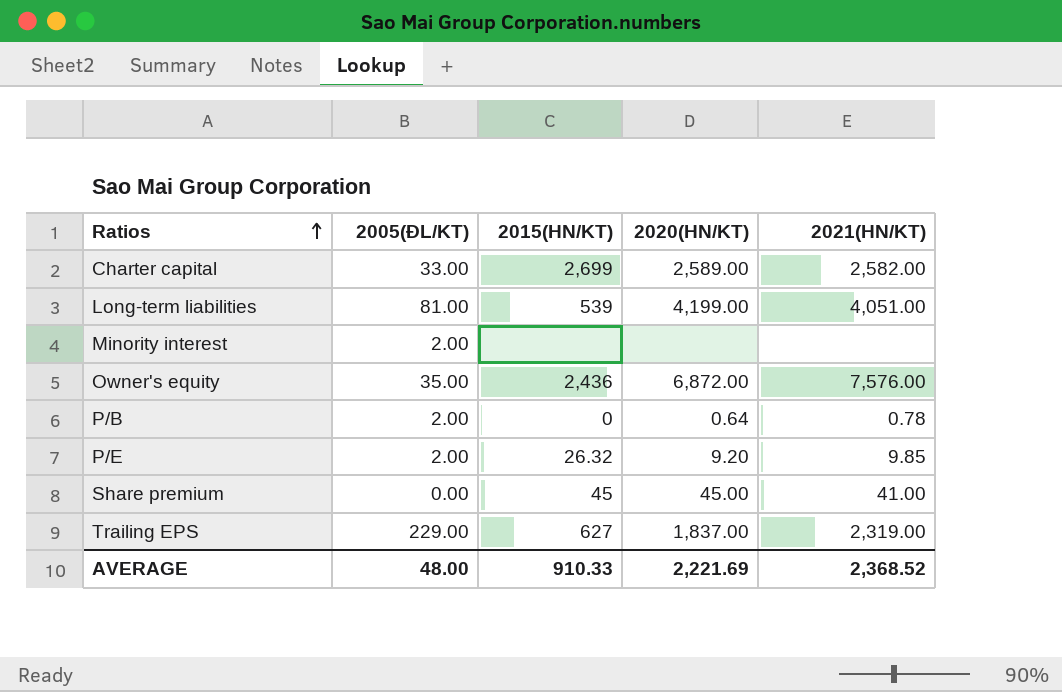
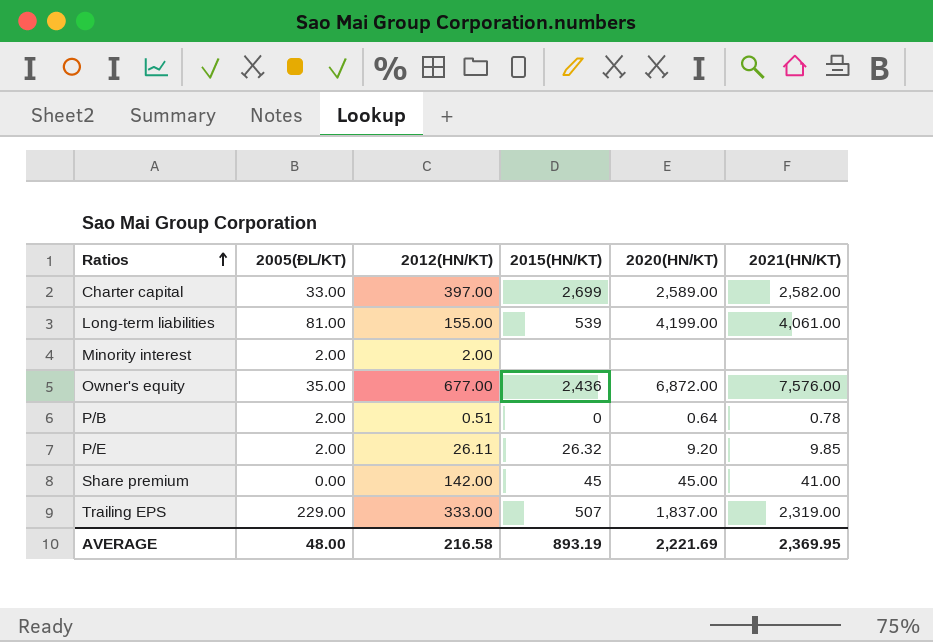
column 2012(HN/KT) | position: none -> 3
Long-term liabilities | 2021(HN/KT): 4,051.00 -> 4,061.00
Trailing EPS | 2015(HN/KT): 627 -> 507
AVERAGE | 2015(HN/KT): 910.33 -> 893.19
AVERAGE | 2021(HN/KT): 2,368.52 -> 2,369.95

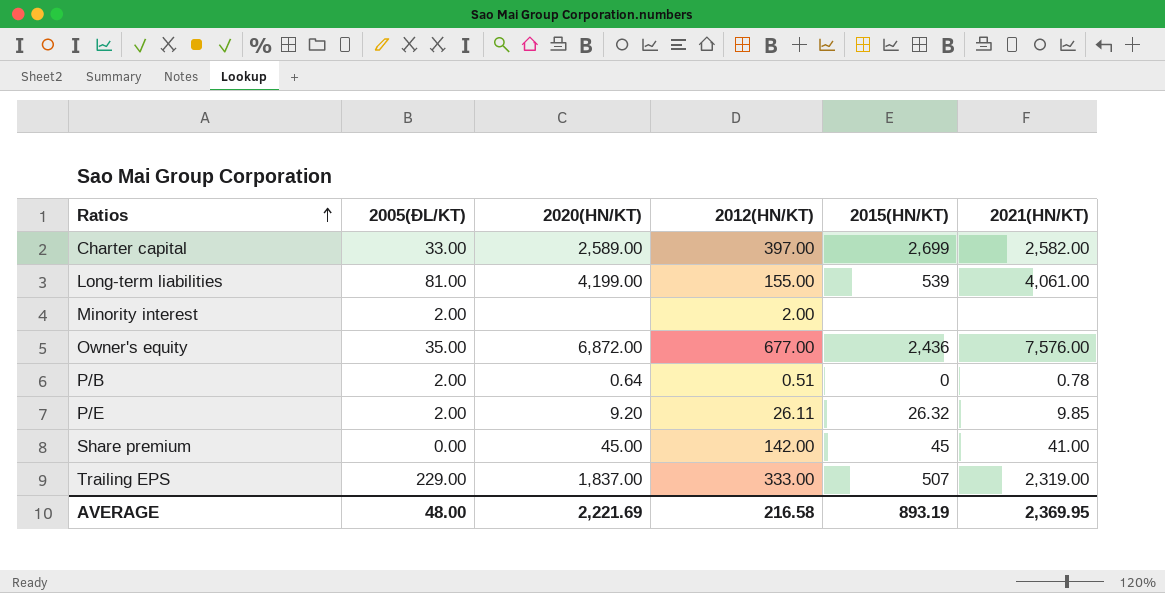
column 2020(HN/KT) | position: 5 -> 3

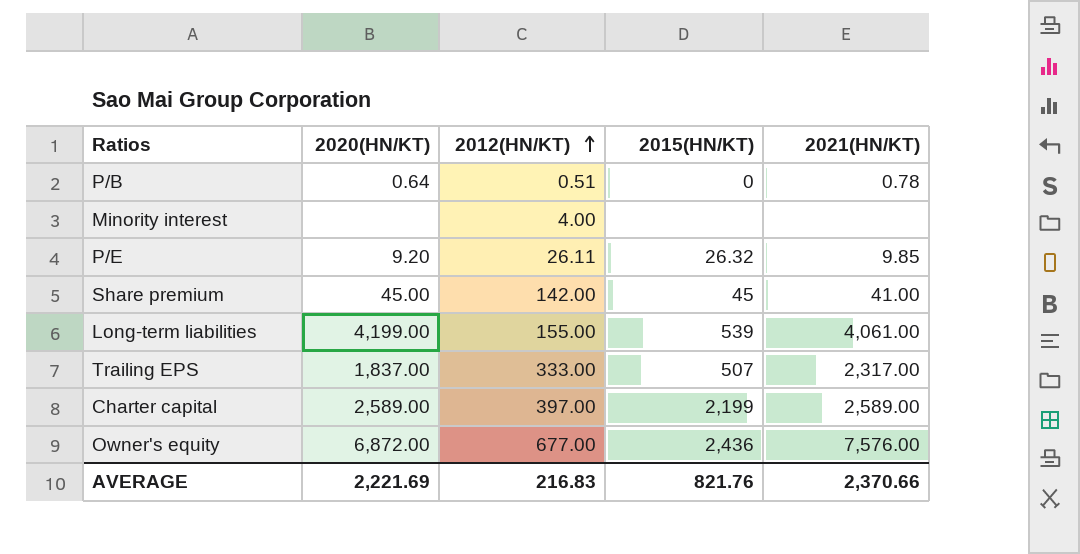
row order: Ratios ascending -> 2012(HN/KT) ascending
column 2005(ĐL/KT) | position: 2 -> none
Minority interest | 2012(HN/KT): 2.00 -> 4.00
Trailing EPS | 2021(HN/KT): 2,319.00 -> 2,317.00
Charter capital | 2015(HN/KT): 2,699 -> 2,199
Charter capital | 2021(HN/KT): 2,582.00 -> 2,589.00
AVERAGE | 2012(HN/KT): 216.58 -> 216.83
AVERAGE | 2015(HN/KT): 893.19 -> 821.76
AVERAGE | 2021(HN/KT): 2,369.95 -> 2,370.66

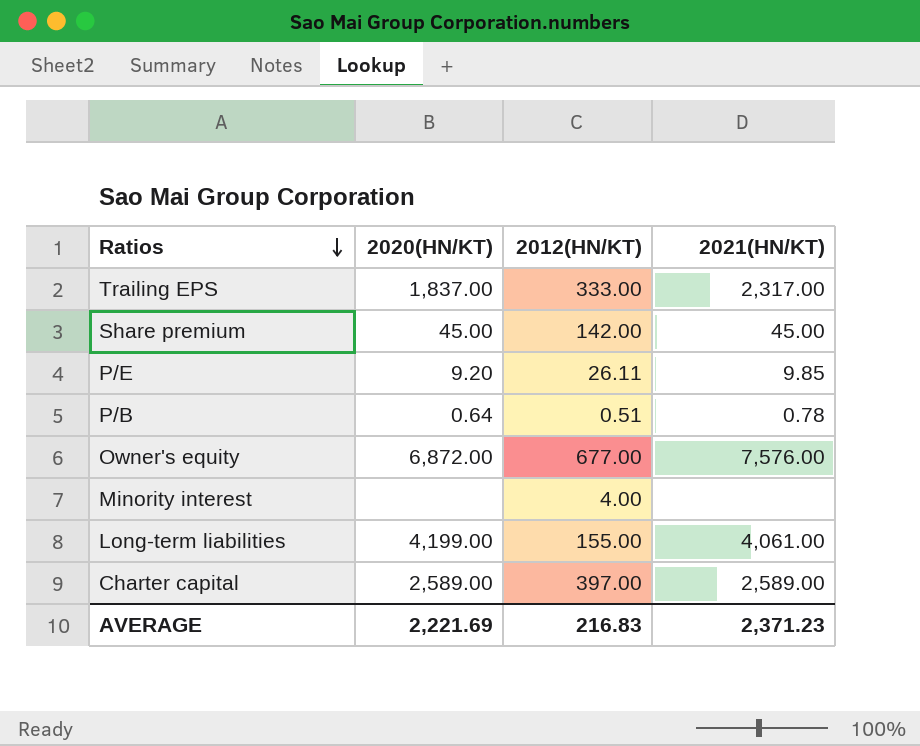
row order: 2012(HN/KT) ascending -> Ratios descending
column 2015(HN/KT) | position: 4 -> none
Share premium | 2021(HN/KT): 41.00 -> 45.00
AVERAGE | 2021(HN/KT): 2,370.66 -> 2,371.23

